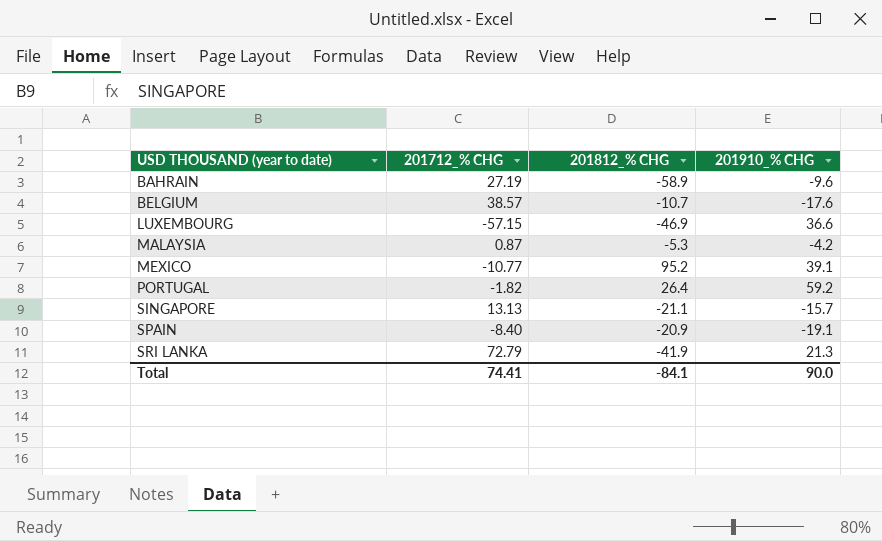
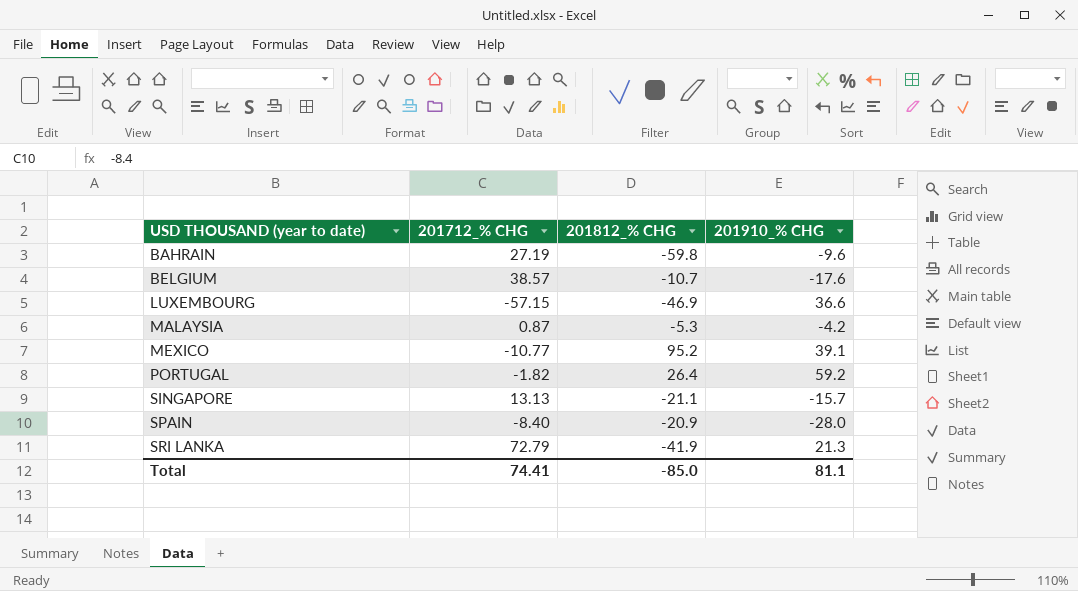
BAHRAIN | 201812_% CHG: -58.9 -> -59.8
SPAIN | 201910_% CHG: -19.1 -> -28.0
Total | 201812_% CHG: -84.1 -> -85.0
Total | 201910_% CHG: 90.0 -> 81.1

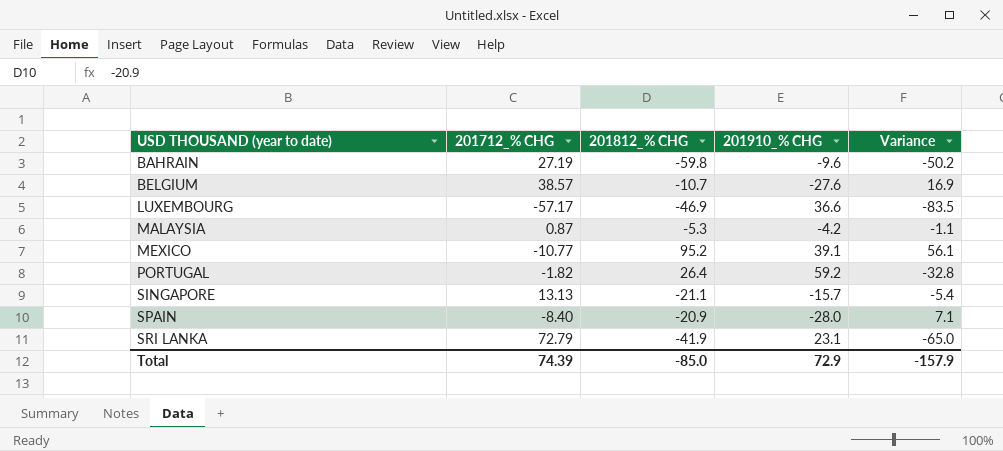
column Variance | formula: none -> [201812_% CHG] - [201910_% CHG]
BELGIUM | 201910_% CHG: -17.6 -> -27.6
LUXEMBOURG | 201712_% CHG: -57.15 -> -57.17
SRI LANKA | 201910_% CHG: 21.3 -> 23.1
Total | 201712_% CHG: 74.41 -> 74.39
Total | 201910_% CHG: 81.1 -> 72.9

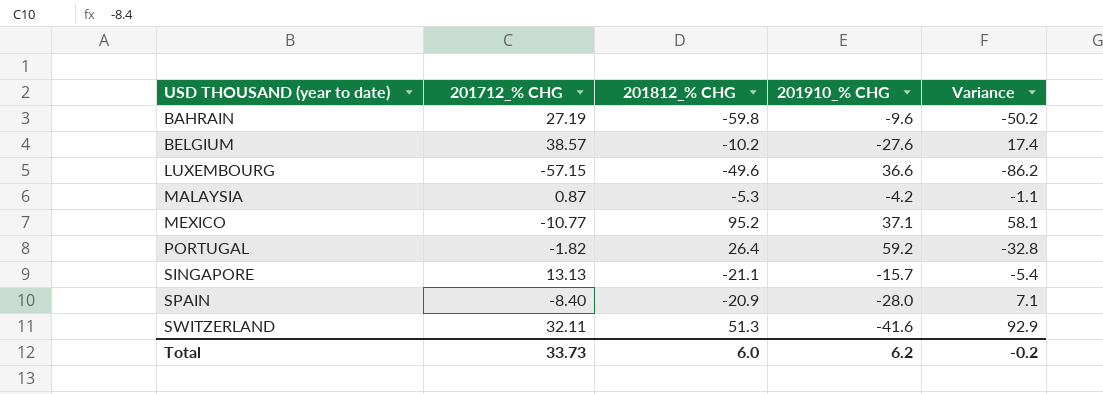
row SRI LANKA: 72.79 | -41.9 | 23.1 | -65.0 -> none
BELGIUM | 201812_% CHG: -10.7 -> -10.2
BELGIUM | Variance: 16.9 -> 17.4
LUXEMBOURG | 201712_% CHG: -57.17 -> -57.15
LUXEMBOURG | 201812_% CHG: -46.9 -> -49.6
LUXEMBOURG | Variance: -83.5 -> -86.2
MEXICO | 201910_% CHG: 39.1 -> 37.1
MEXICO | Variance: 56.1 -> 58.1
row SWITZERLAND: none -> 32.11 | 51.3 | -41.6 | 92.9
Total | 201712_% CHG: 74.39 -> 33.73
Total | 201812_% CHG: -85.0 -> 6.0
Total | 201910_% CHG: 72.9 -> 6.2
Total | Variance: -157.9 -> -0.2

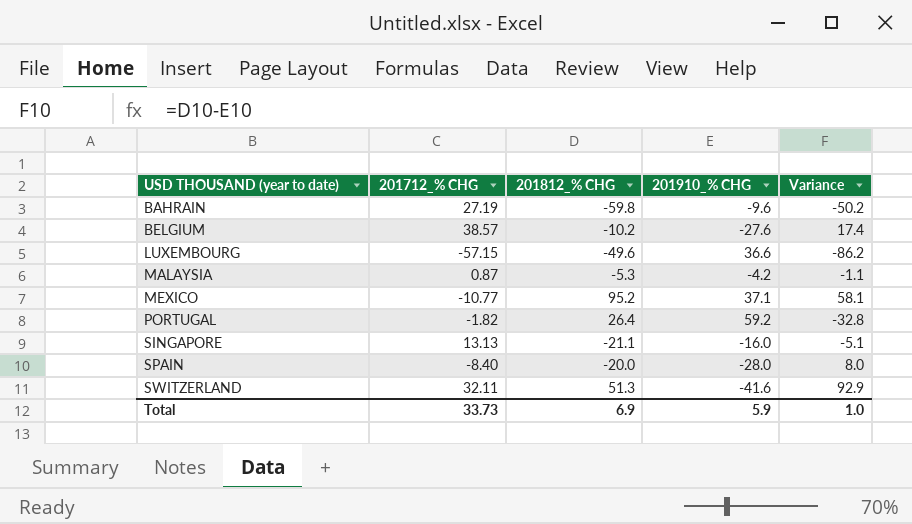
SINGAPORE | 201910_% CHG: -15.7 -> -16.0
SINGAPORE | Variance: -5.4 -> -5.1
SPAIN | 201812_% CHG: -20.9 -> -20.0
SPAIN | Variance: 7.1 -> 8.0
Total | 201812_% CHG: 6.0 -> 6.9
Total | 201910_% CHG: 6.2 -> 5.9
Total | Variance: -0.2 -> 1.0

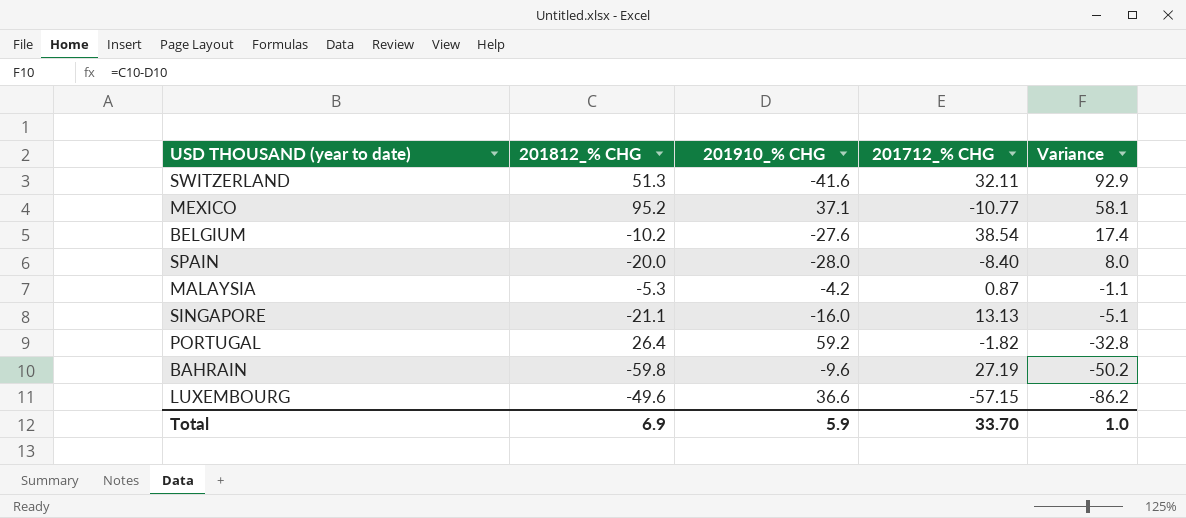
row order: USD THOUSAND (year to date) ascending -> Variance descending
column 201712_% CHG | position: 2 -> 4
BELGIUM | 201712_% CHG: 38.57 -> 38.54
Total | 201712_% CHG: 33.73 -> 33.70

